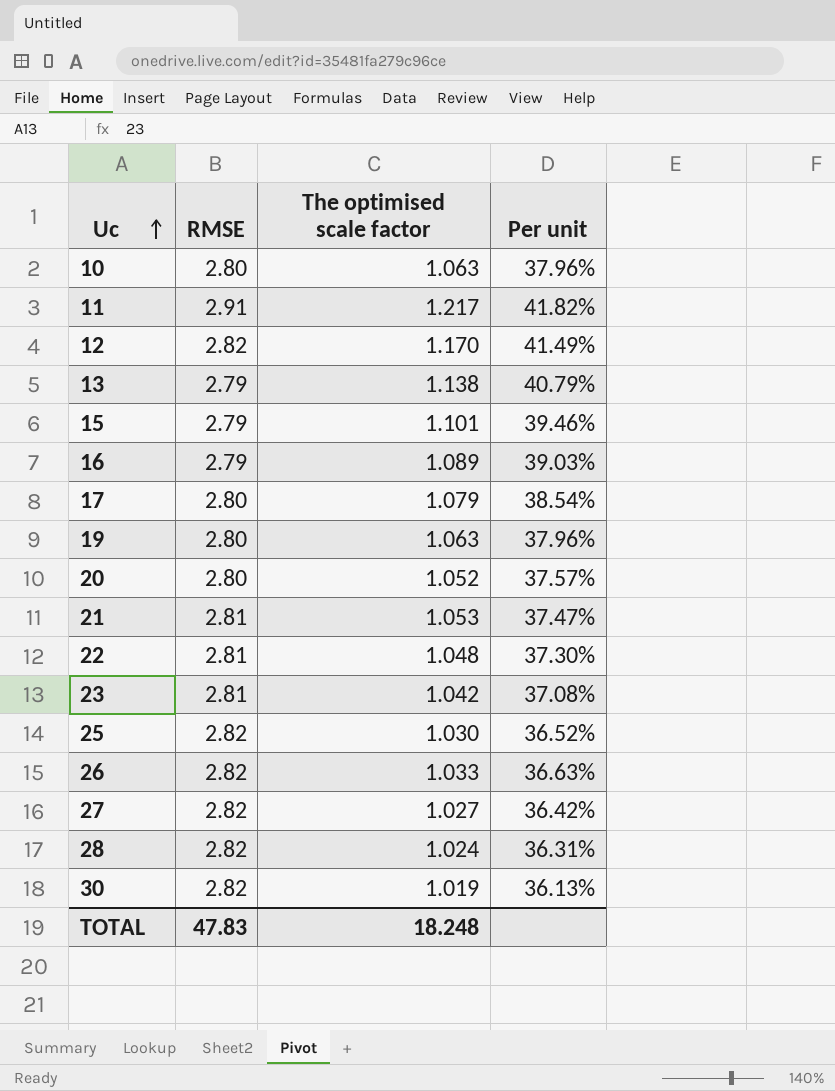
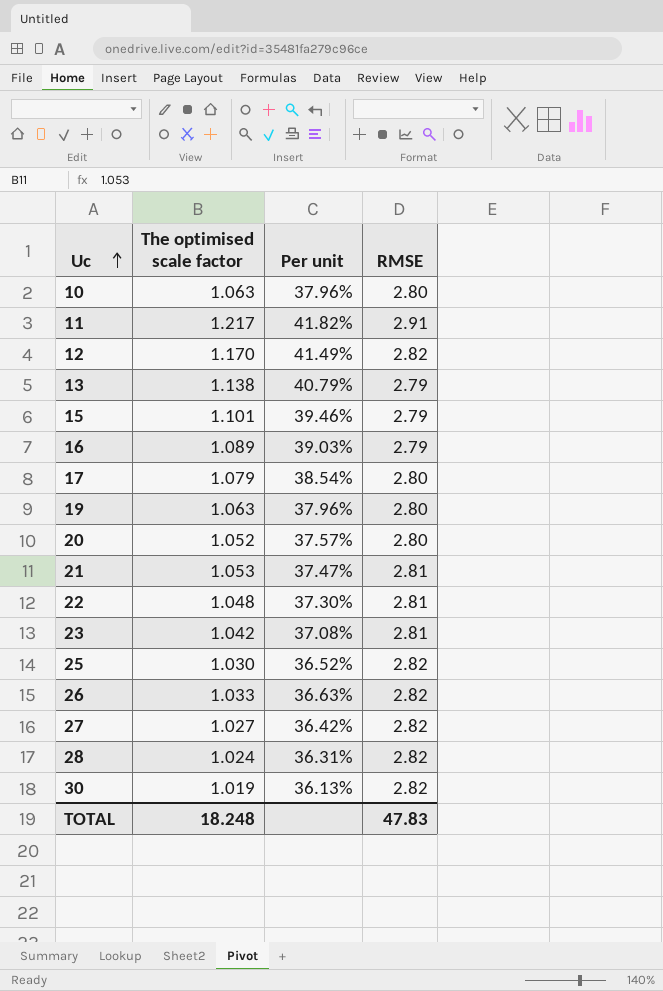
column RMSE | position: 2 -> 4

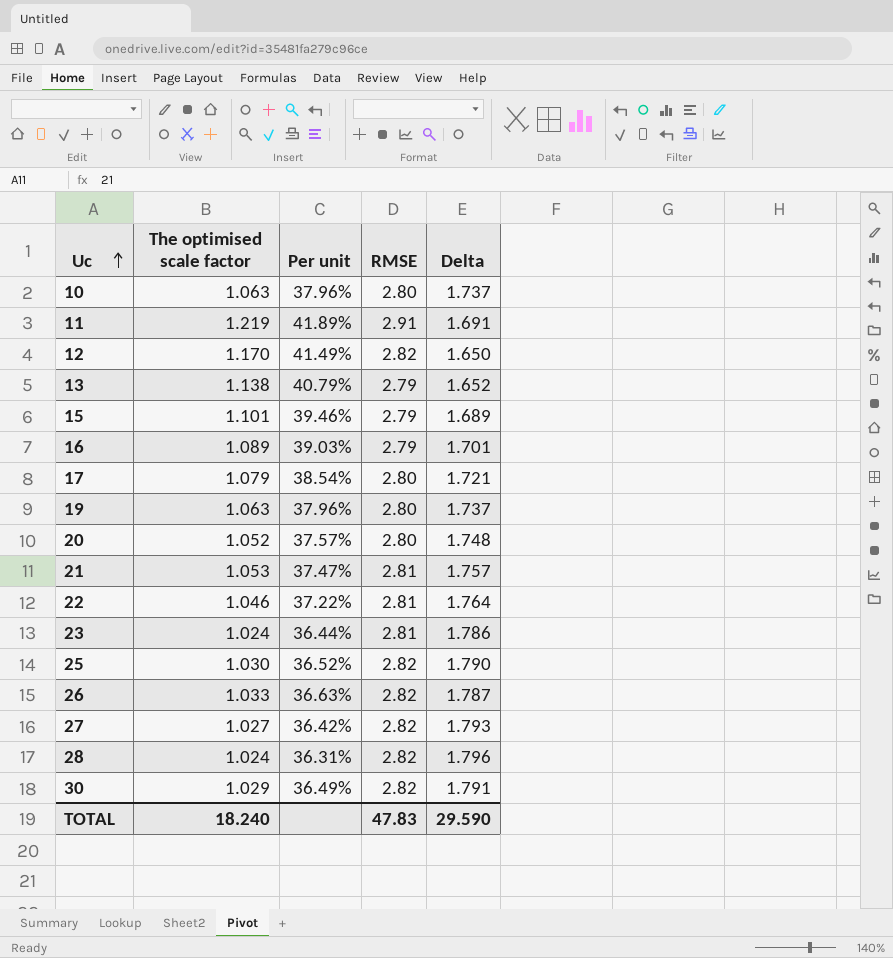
column Delta | formula: none -> [RMSE] - [The optimised scale factor]
11 | The optimised scale factor: 1.217 -> 1.219
11 | Per unit: 41.82% -> 41.89%
22 | The optimised scale factor: 1.048 -> 1.046
22 | Per unit: 37.30% -> 37.22%
23 | The optimised scale factor: 1.042 -> 1.024
23 | Per unit: 37.08% -> 36.44%
30 | The optimised scale factor: 1.019 -> 1.029
30 | Per unit: 36.13% -> 36.49%
TOTAL | The optimised scale factor: 18.248 -> 18.240

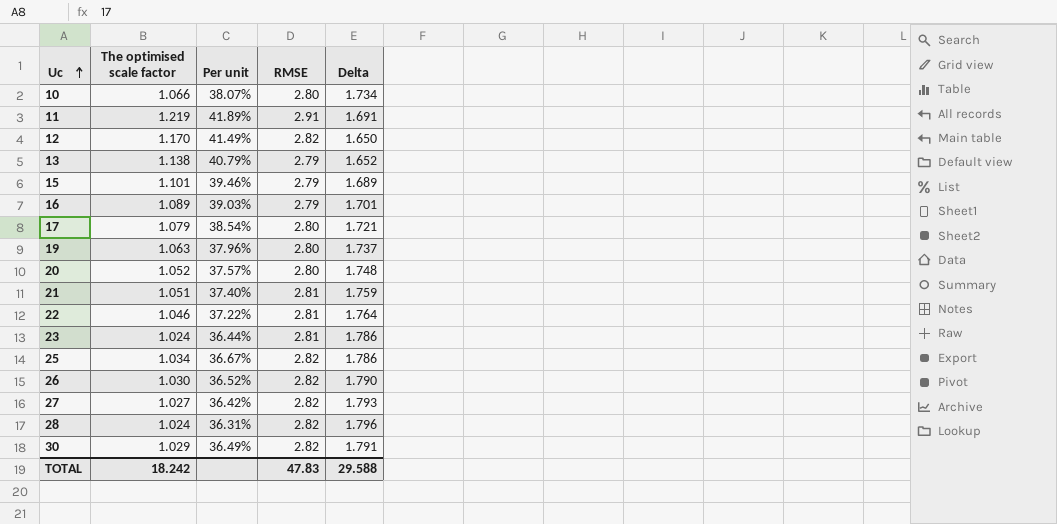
10 | The optimised scale factor: 1.063 -> 1.066
10 | Per unit: 37.96% -> 38.07%
10 | Delta: 1.737 -> 1.734
21 | The optimised scale factor: 1.053 -> 1.051
21 | Per unit: 37.47% -> 37.40%
21 | Delta: 1.757 -> 1.759
25 | The optimised scale factor: 1.030 -> 1.034
25 | Per unit: 36.52% -> 36.67%
25 | Delta: 1.790 -> 1.786
26 | The optimised scale factor: 1.033 -> 1.030
26 | Per unit: 36.63% -> 36.52%
26 | Delta: 1.787 -> 1.790
TOTAL | The optimised scale factor: 18.240 -> 18.242
TOTAL | Delta: 29.590 -> 29.588

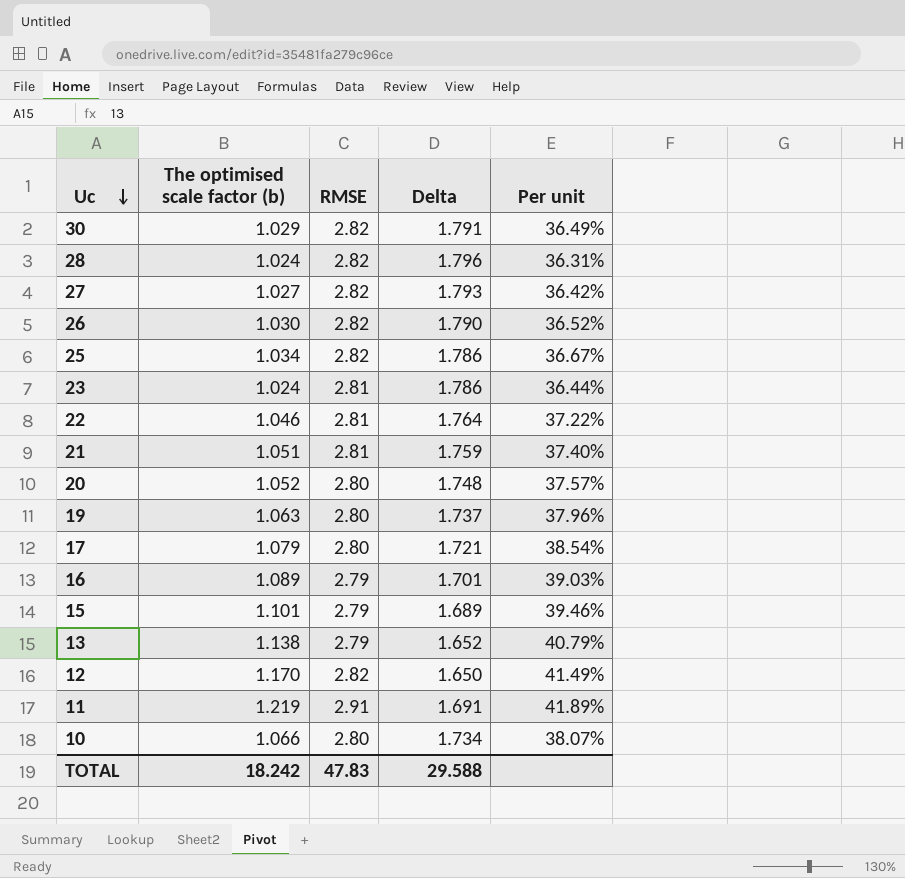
row order: Uc ascending -> Uc descending
column name: The optimised scale factor -> The optimised scale factor (b)
column Per unit | position: 3 -> 5

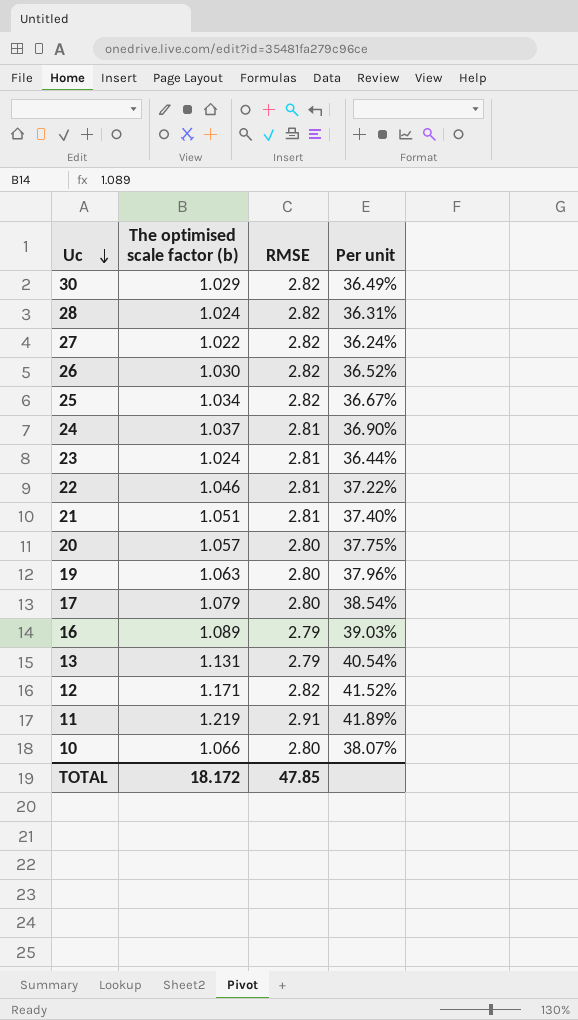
column Delta | formula: [RMSE] - [The optimised scale factor (b)] -> none
row 15: 1.101 | 2.79 | 1.689 | 39.46% -> none
27 | The optimised scale factor (b): 1.027 -> 1.022
27 | Per unit: 36.42% -> 36.24%
row 24: none -> 1.037 | 2.81 | 36.90%
20 | The optimised scale factor (b): 1.052 -> 1.057
20 | Per unit: 37.57% -> 37.75%
13 | The optimised scale factor (b): 1.138 -> 1.131
13 | Per unit: 40.79% -> 40.54%
12 | The optimised scale factor (b): 1.170 -> 1.171
12 | Per unit: 41.49% -> 41.52%
TOTAL | The optimised scale factor (b): 18.242 -> 18.172
TOTAL | RMSE: 47.83 -> 47.85

